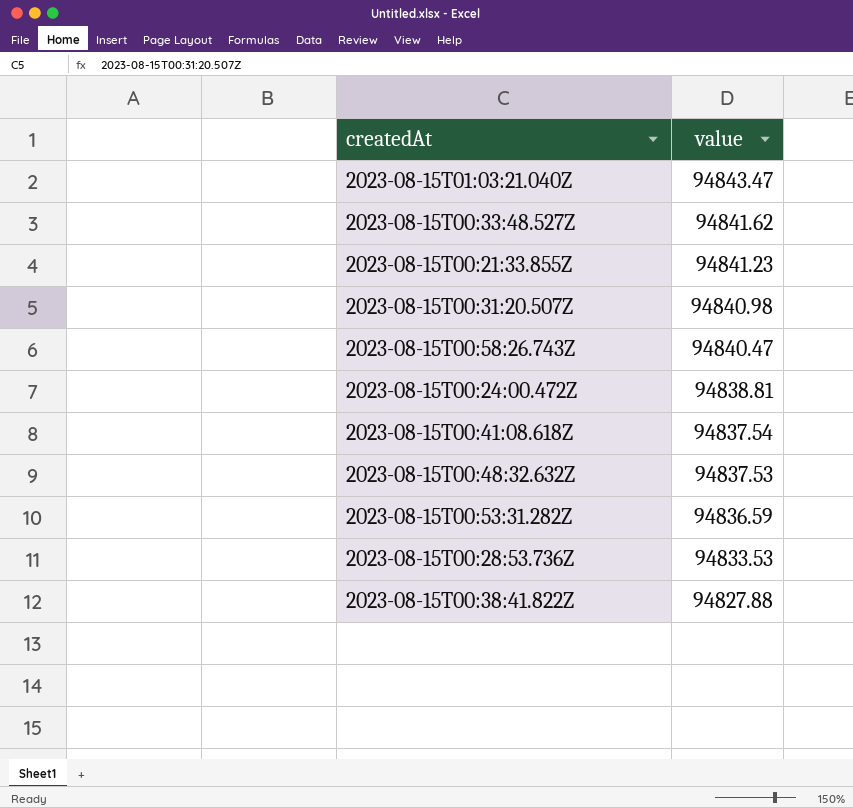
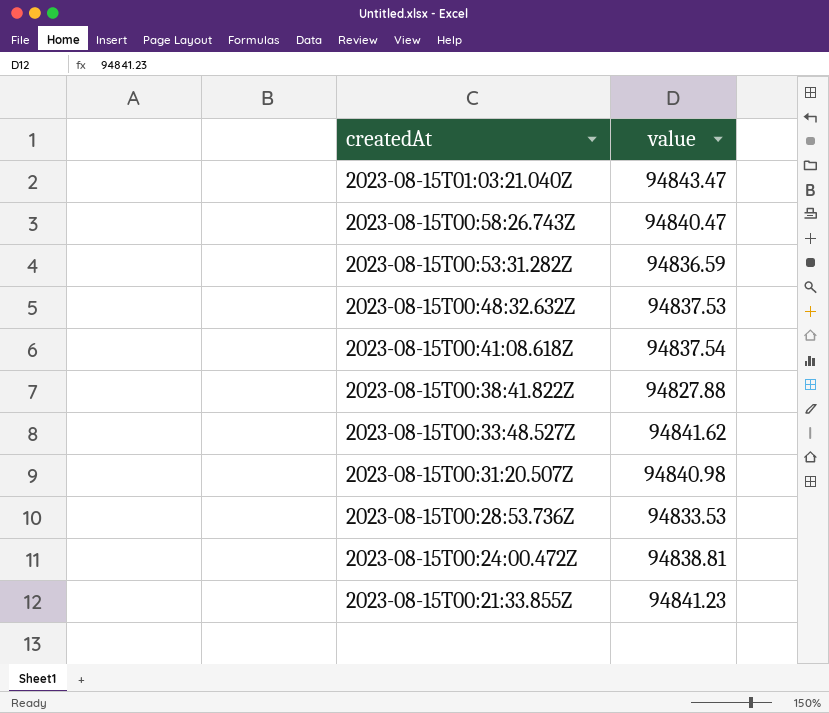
row order: value descending -> createdAt descending

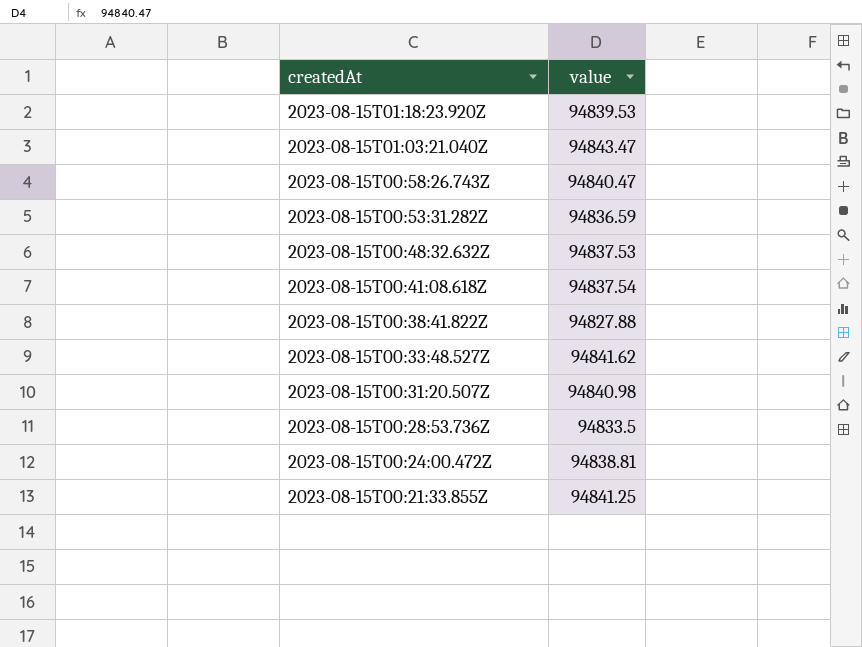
row 2023-08-15T01:18:23.920Z: none -> 94839.53
2023-08-15T00:28:53.736Z | value: 94833.53 -> 94833.5
2023-08-15T00:21:33.855Z | value: 94841.23 -> 94841.25

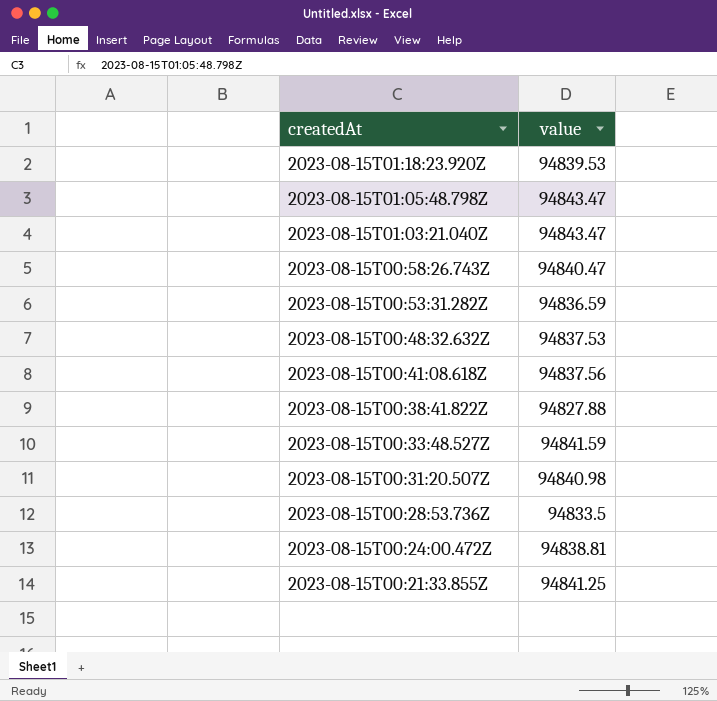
row 2023-08-15T01:05:48.798Z: none -> 94843.47
2023-08-15T00:41:08.618Z | value: 94837.54 -> 94837.56
2023-08-15T00:33:48.527Z | value: 94841.62 -> 94841.59

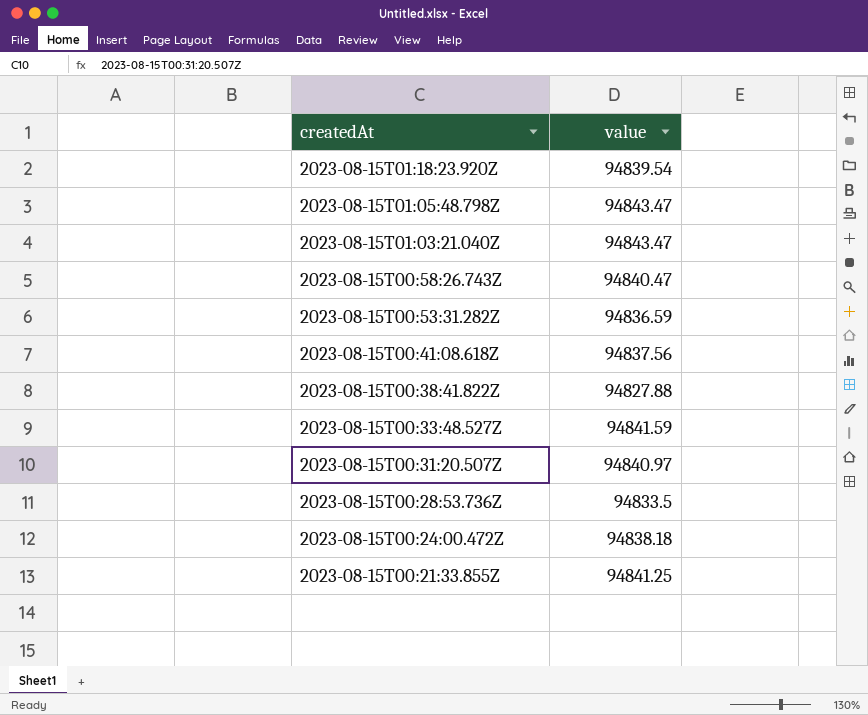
row 2023-08-15T00:48:32.632Z: 94837.53 -> none
2023-08-15T01:18:23.920Z | value: 94839.53 -> 94839.54
2023-08-15T00:31:20.507Z | value: 94840.98 -> 94840.97
2023-08-15T00:24:00.472Z | value: 94838.81 -> 94838.18

